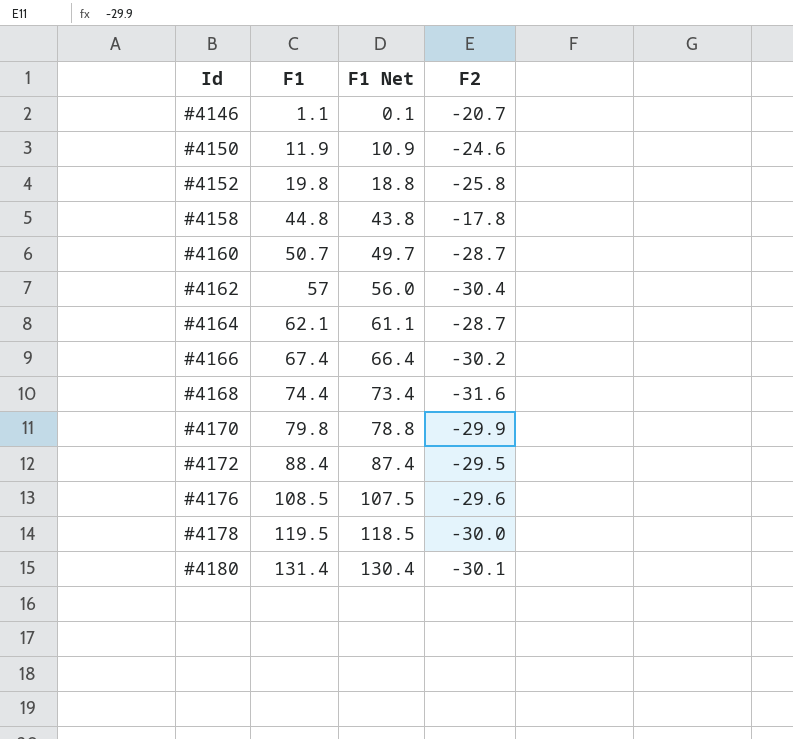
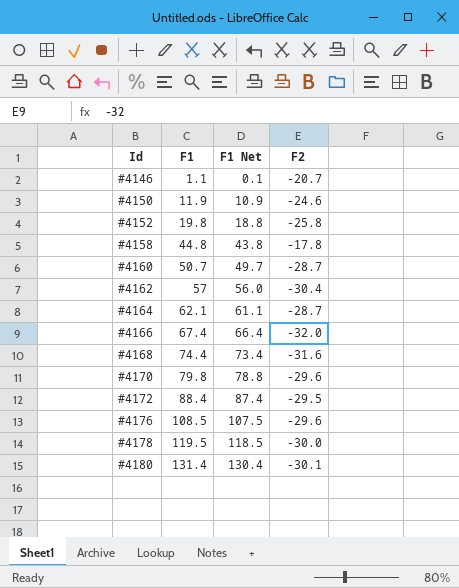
#4166 | F2: -30.2 -> -32.0
#4170 | F2: -29.9 -> -29.6

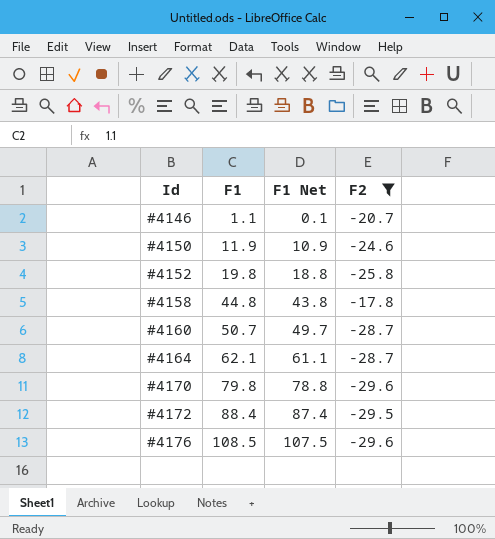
filter: none -> F2 >= -29.6

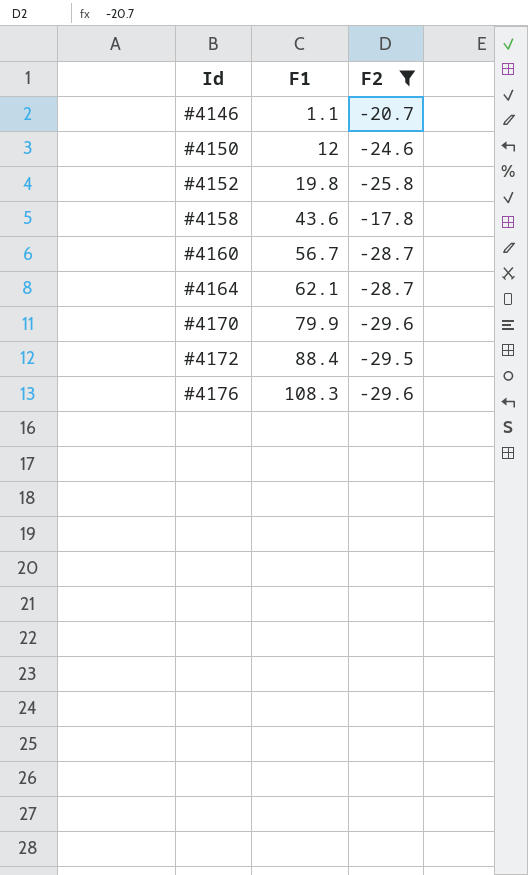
column F1 Net | formula: [F1] - 1 -> none
#4150 | F1: 11.9 -> 12
#4158 | F1: 44.8 -> 43.6
#4160 | F1: 50.7 -> 56.7
#4170 | F1: 79.8 -> 79.9
#4176 | F1: 108.5 -> 108.3

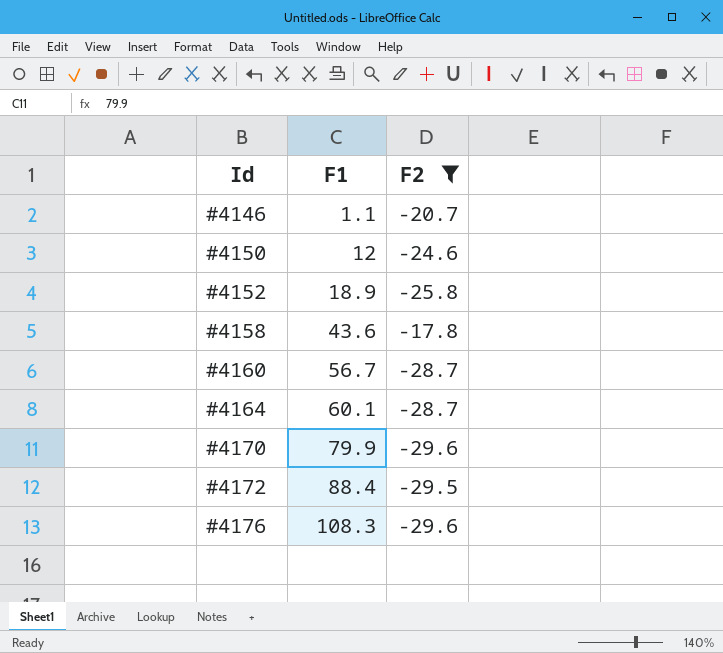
#4152 | F1: 19.8 -> 18.9
#4164 | F1: 62.1 -> 60.1

